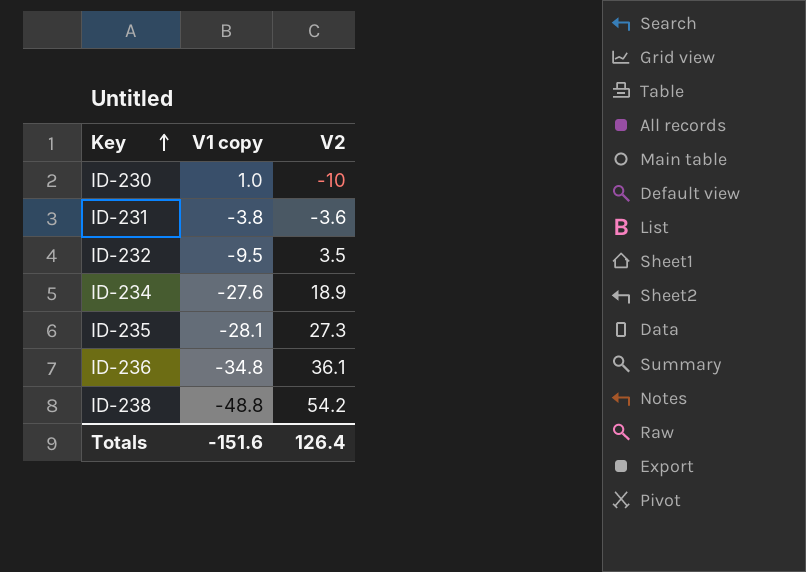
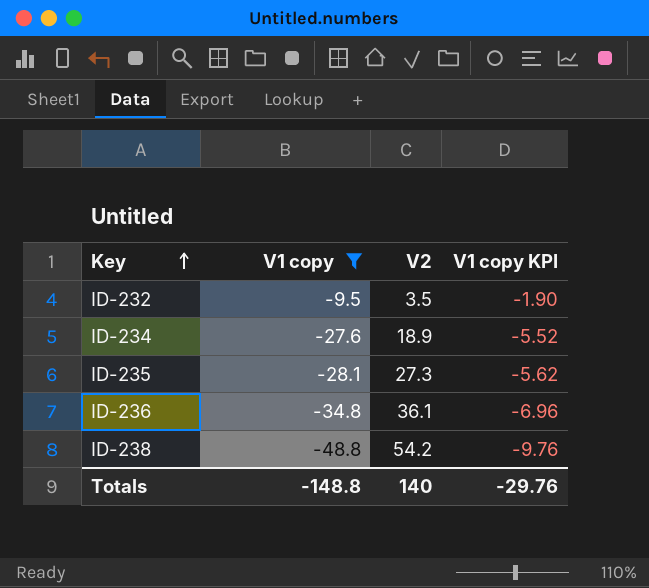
filter: none -> V1 copy <= -9.5
column V1 copy KPI | formula: none -> [V1 copy] * 0.2
Totals | V1 copy: -151.6 -> -148.8
Totals | V2: 126.4 -> 140

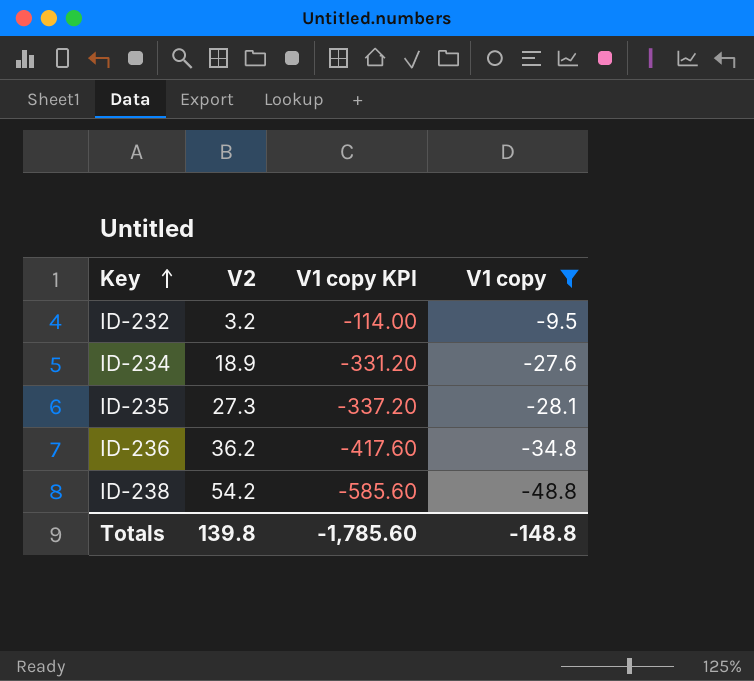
column V1 copy KPI | formula: [V1 copy] * 0.2 -> [V1 copy] * 12
column V1 copy | position: 2 -> 4
ID-232 | V2: 3.5 -> 3.2
ID-236 | V2: 36.1 -> 36.2
Totals | V2: 140 -> 139.8
Totals | V1 copy KPI: -29.76 -> -1,785.60

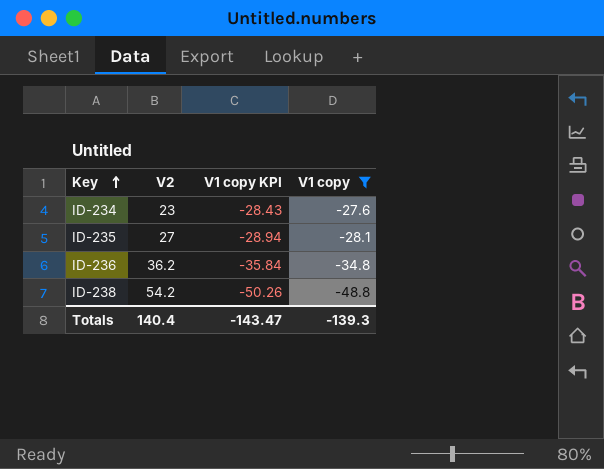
column V1 copy KPI | formula: [V1 copy] * 12 -> [V1 copy] * 1.03
row ID-232: 3.2 | -114.00 | -9.5 -> none
ID-234 | V2: 18.9 -> 23
ID-235 | V2: 27.3 -> 27
Totals | V2: 139.8 -> 140.4
Totals | V1 copy KPI: -1,785.60 -> -143.47
Totals | V1 copy: -148.8 -> -139.3

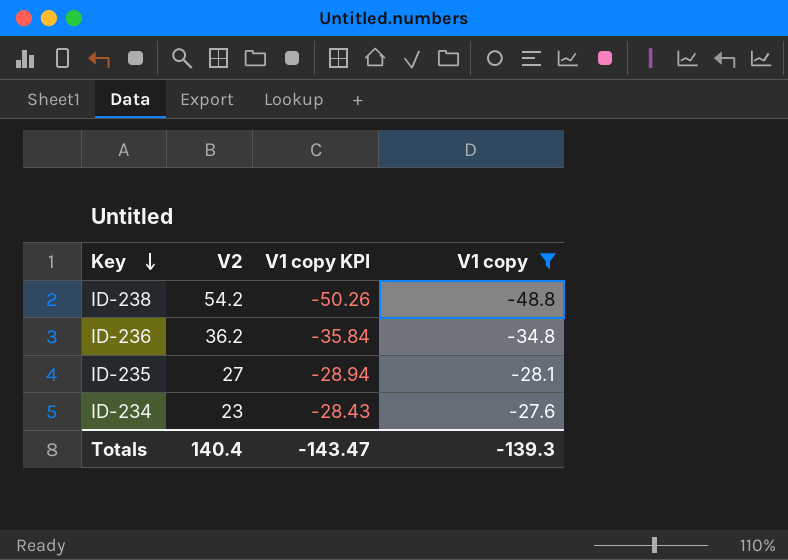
row order: Key ascending -> Key descending

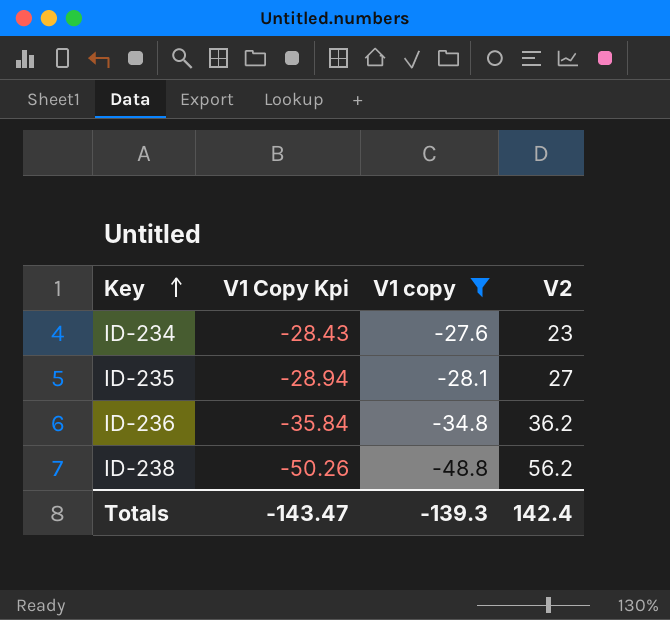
row order: Key descending -> Key ascending
column name: V1 copy KPI -> V1 Copy Kpi
column V2 | position: 2 -> 4
ID-238 | V2: 54.2 -> 56.2
Totals | V2: 140.4 -> 142.4

